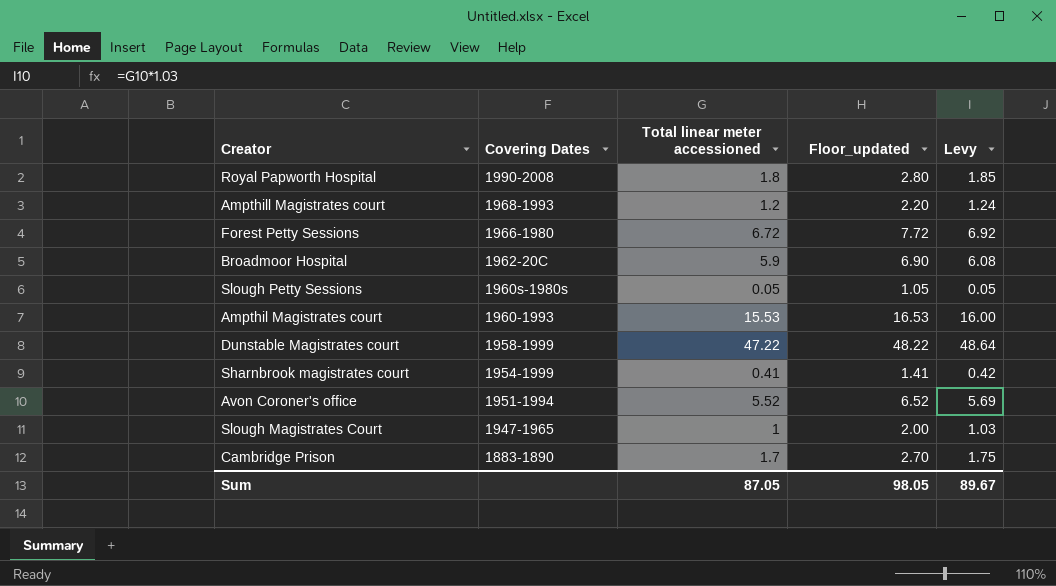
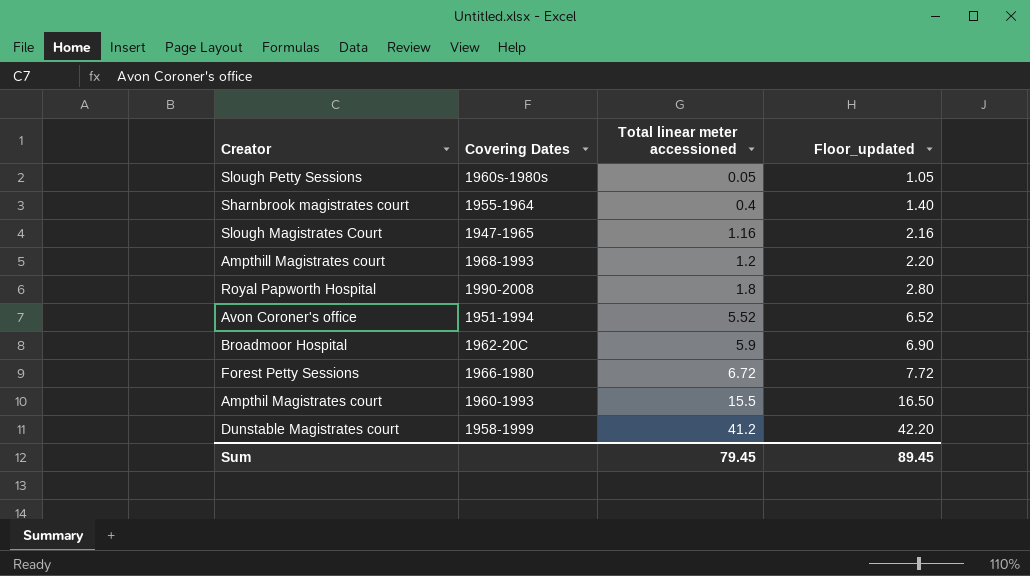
row order: Covering Dates descending -> Total linear meter accessioned ascending
column Levy | formula: [Total linear meter accessioned] * 1.03 -> none
row Cambridge Prison: 1883-1890 | 1.7 | 2.70 | 1.75 -> none
Sharnbrook magistrates court | Covering Dates: 1954-1999 -> 1955-1964
Sharnbrook magistrates court | Total linear meter accessioned: 0.41 -> 0.4
Sharnbrook magistrates court | Floor_updated: 1.41 -> 1.40
Slough Magistrates Court | Total linear meter accessioned: 1 -> 1.16
Slough Magistrates Court | Floor_updated: 2.00 -> 2.16
Ampthil Magistrates court | Total linear meter accessioned: 15.53 -> 15.5
Ampthil Magistrates court | Floor_updated: 16.53 -> 16.50
Dunstable Magistrates court | Total linear meter accessioned: 47.22 -> 41.2
Dunstable Magistrates court | Floor_updated: 48.22 -> 42.20
Sum | Total linear meter accessioned: 87.05 -> 79.45
Sum | Floor_updated: 98.05 -> 89.45

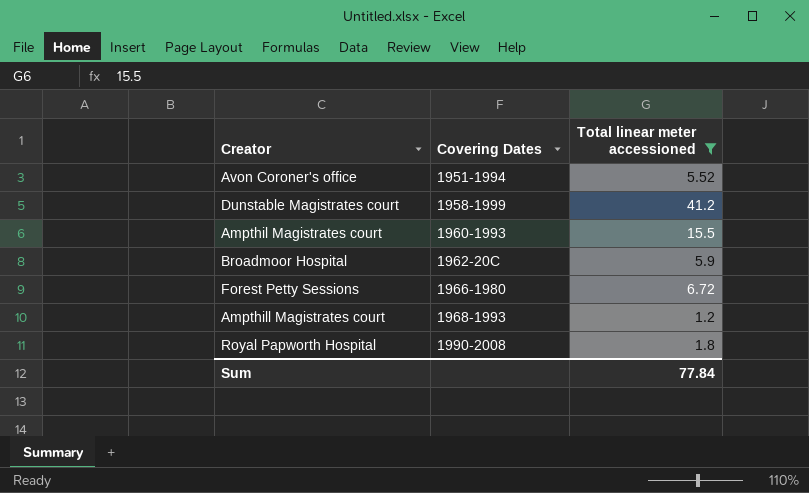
filter: none -> Total linear meter accessioned >= 1.2
row order: Total linear meter accessioned ascending -> Covering Dates ascending
column Floor_updated | formula: [Total linear meter accessioned] + 1 -> none
Sum | Total linear meter accessioned: 79.45 -> 77.84

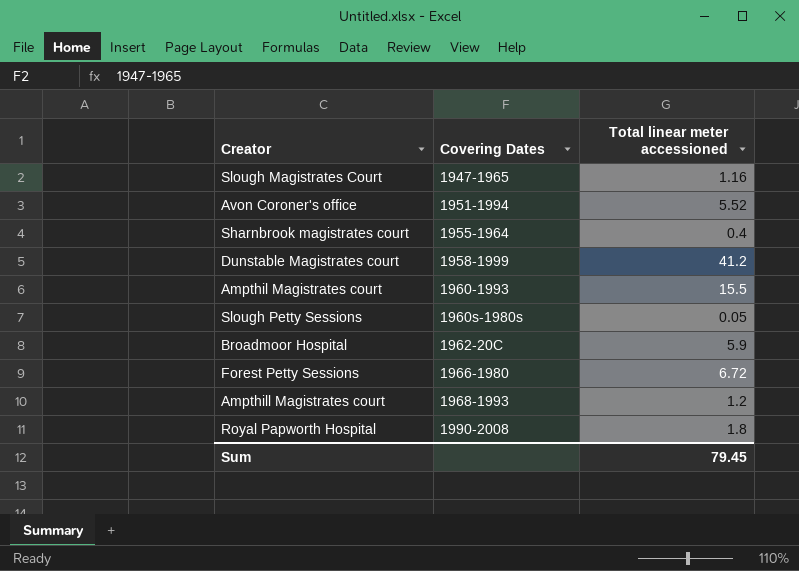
filter: Total linear meter accessioned >= 1.2 -> none
Sum | Total linear meter accessioned: 77.84 -> 79.45

